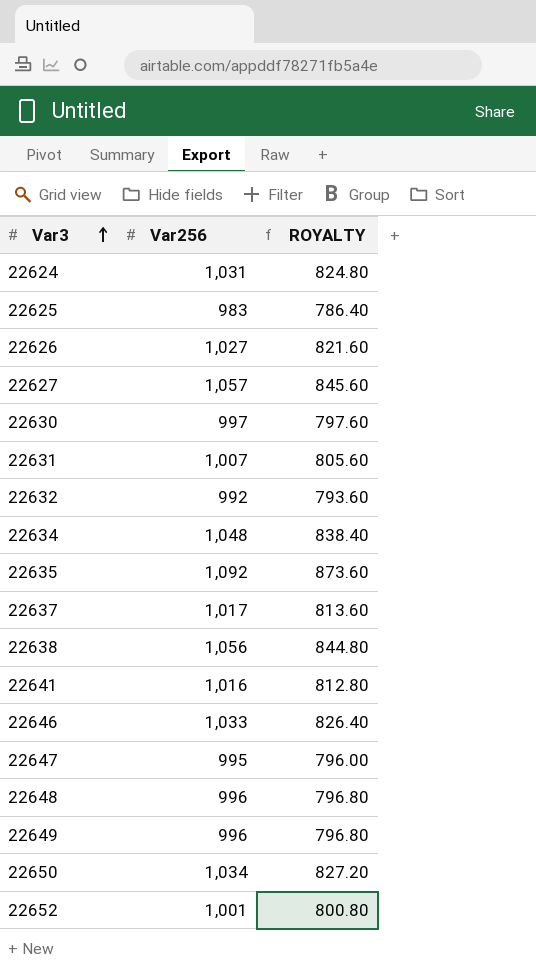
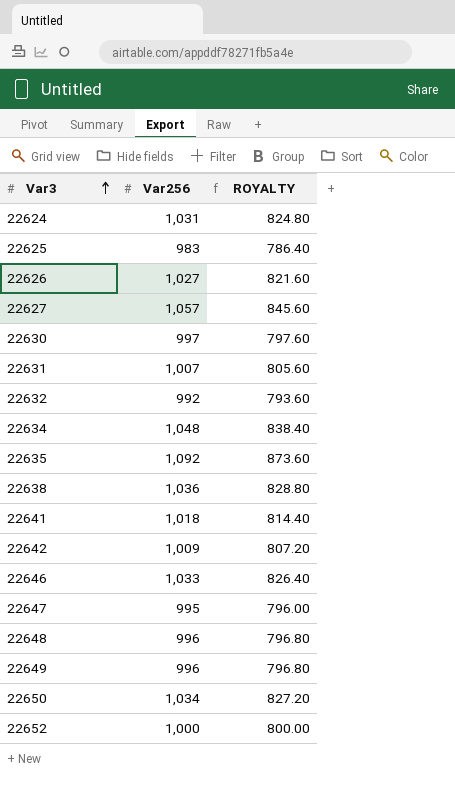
row 22637: 1,017 | 813.60 -> none
22638 | Var256: 1,056 -> 1,036
22638 | ROYALTY: 844.80 -> 828.80
22641 | Var256: 1,016 -> 1,018
22641 | ROYALTY: 812.80 -> 814.40
row 22642: none -> 1,009 | 807.20
22652 | Var256: 1,001 -> 1,000
22652 | ROYALTY: 800.80 -> 800.00

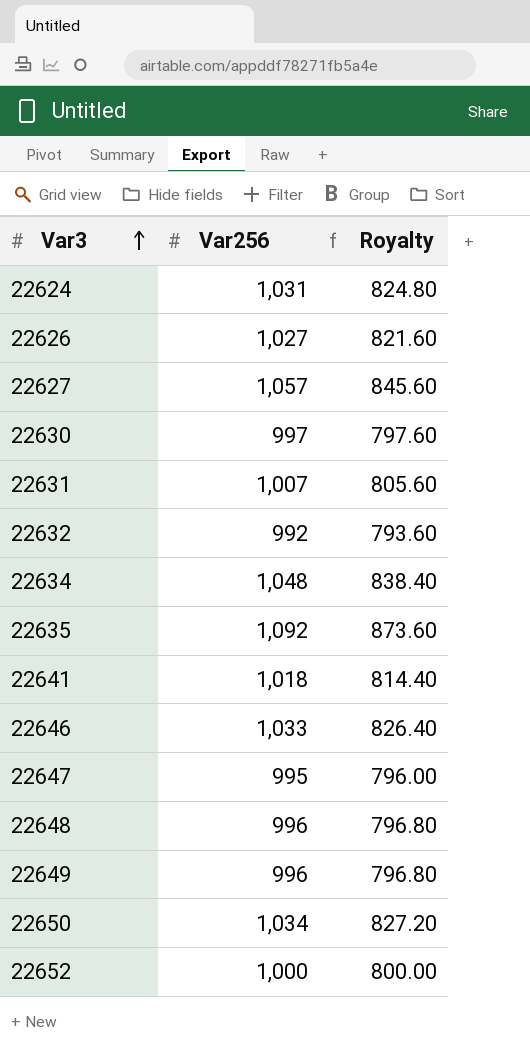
column name: ROYALTY -> Royalty
row 22625: 983 | 786.40 -> none
row 22638: 1,036 | 828.80 -> none
row 22642: 1,009 | 807.20 -> none

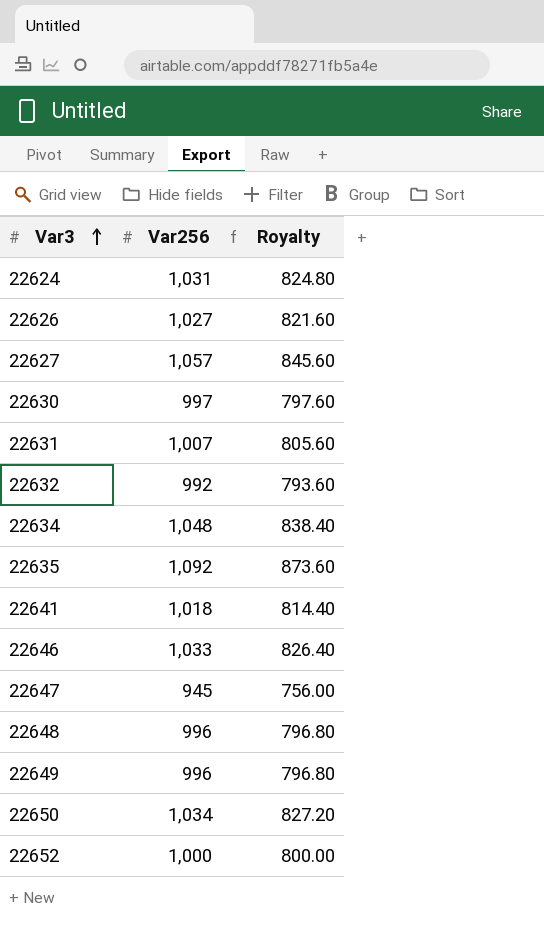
22647 | Var256: 995 -> 945
22647 | Royalty: 796.00 -> 756.00

